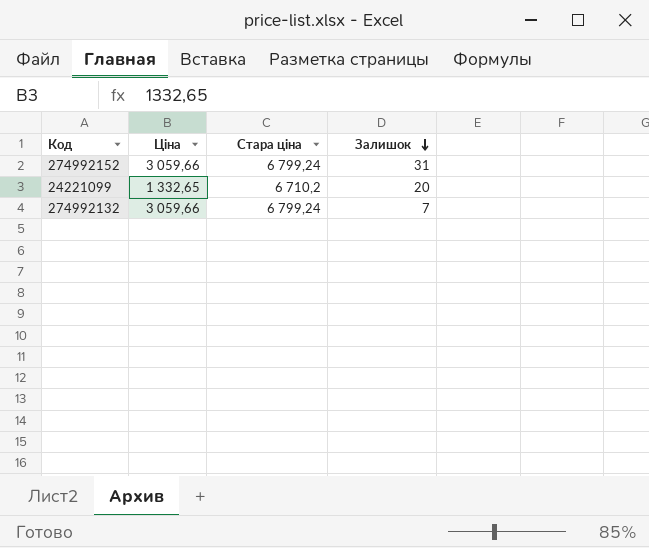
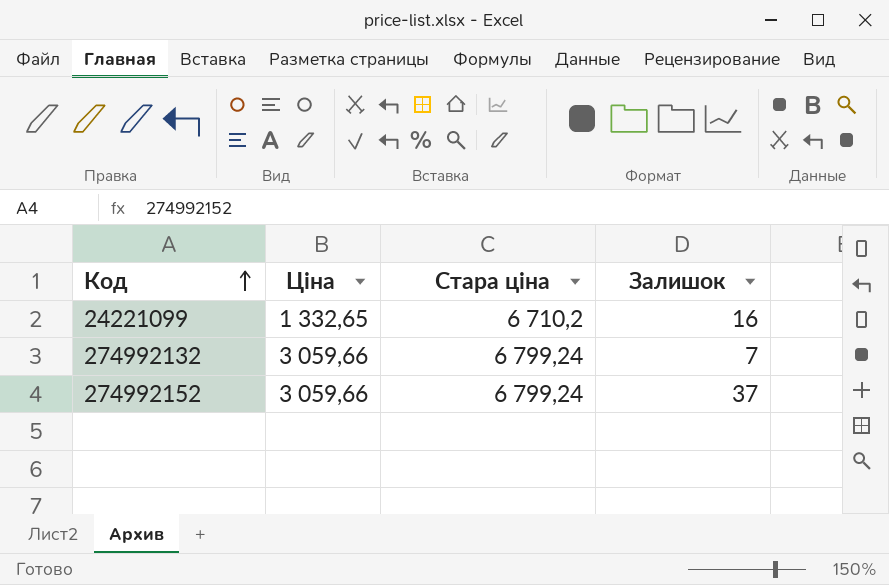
row order: Залишок descending -> Код ascending
24221099 | Залишок: 20 -> 16
274992152 | Залишок: 31 -> 37

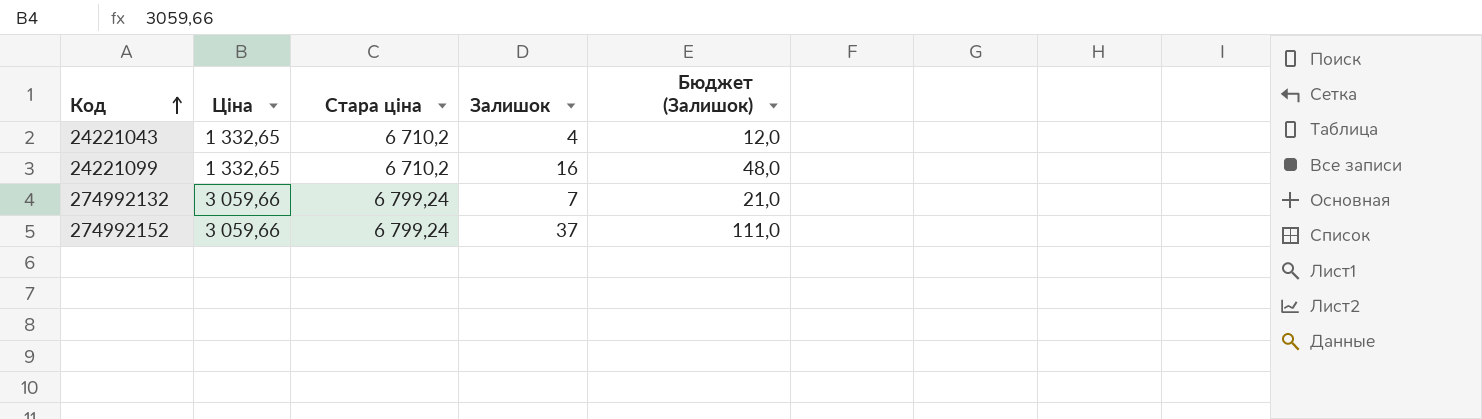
column Бюджет (Залишок) | formula: none -> [Залишок] * 3
row 24221043: none -> 1 332,65 | 6 710,2 | 4 | 12,0

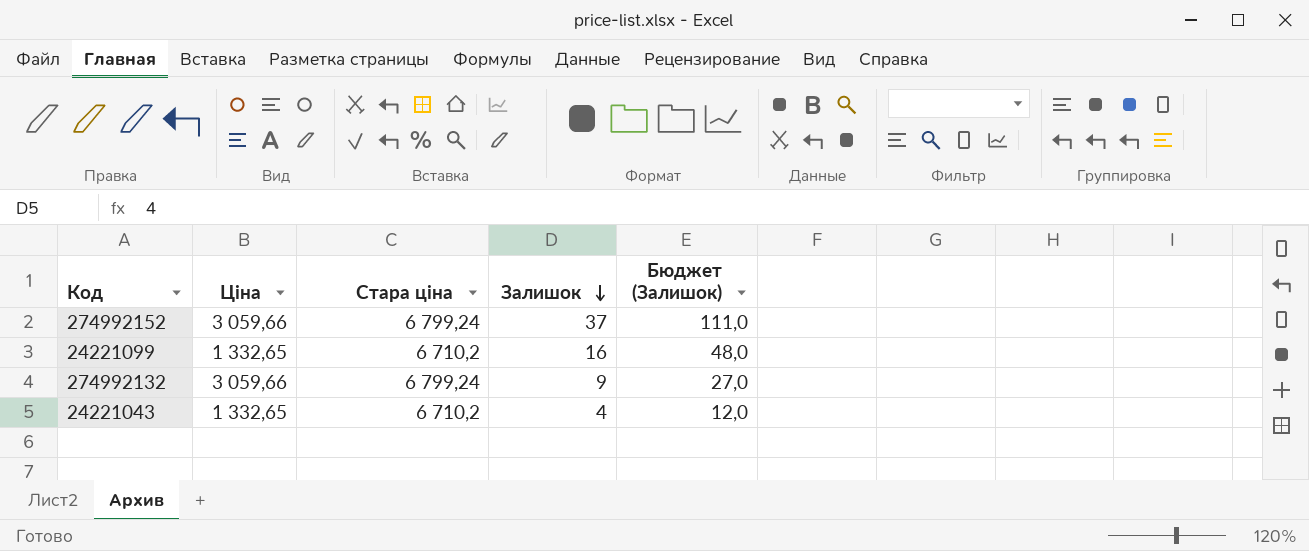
row order: Код ascending -> Залишок descending
274992132 | Залишок: 7 -> 9
274992132 | Бюджет (Залишок): 21,0 -> 27,0

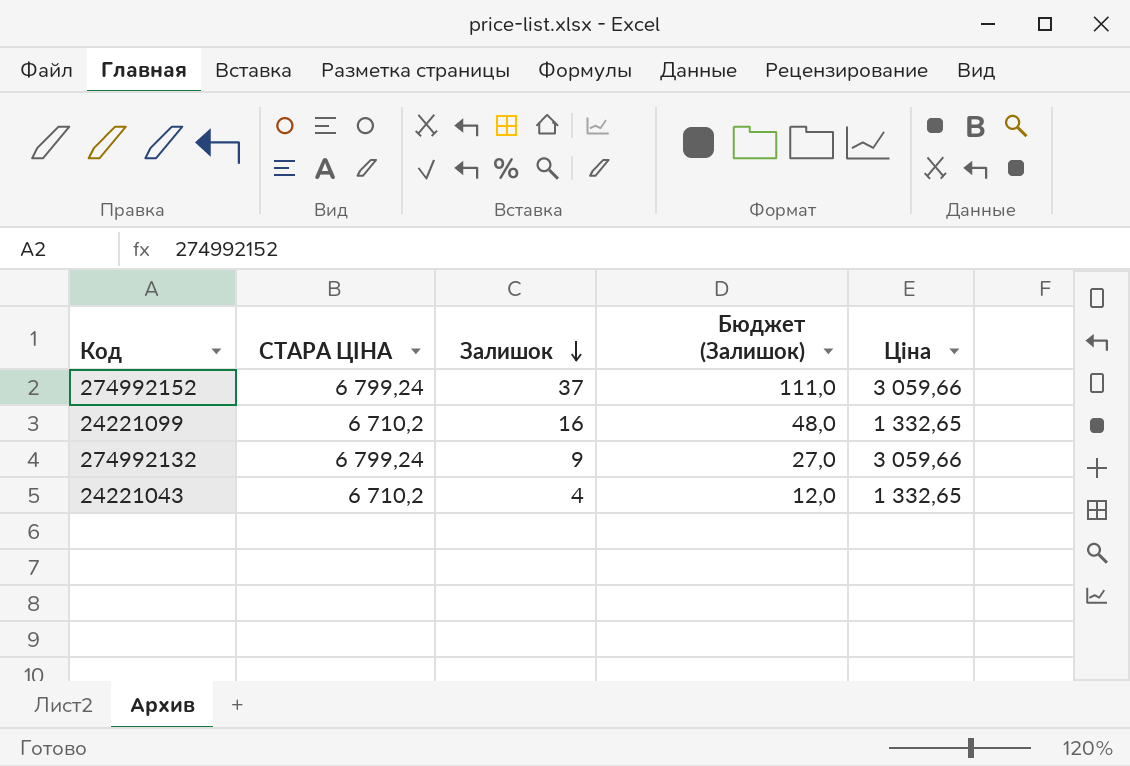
column name: Стара ціна -> СТАРА ЦІНА
column Ціна | position: 2 -> 5

